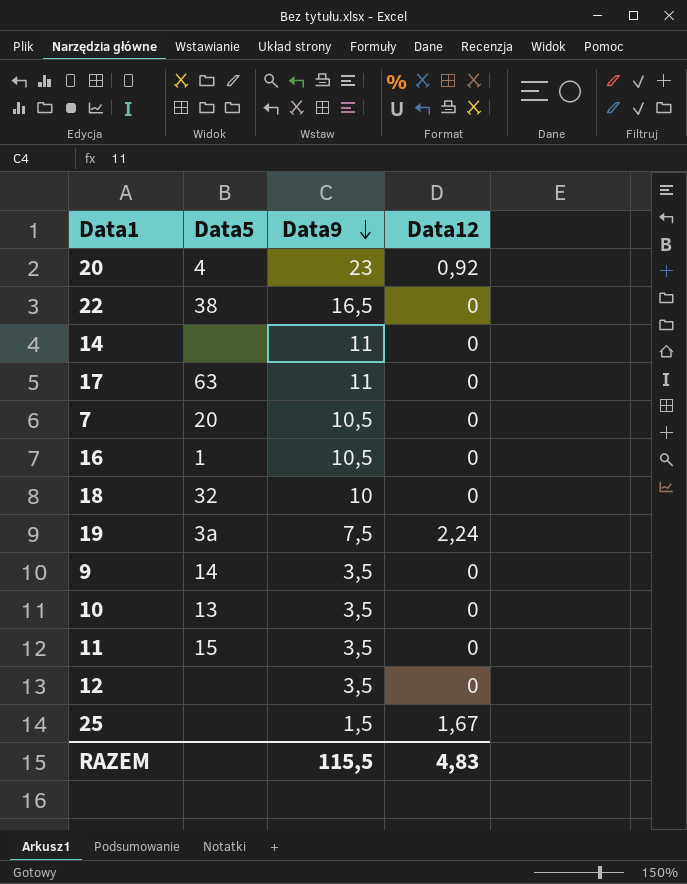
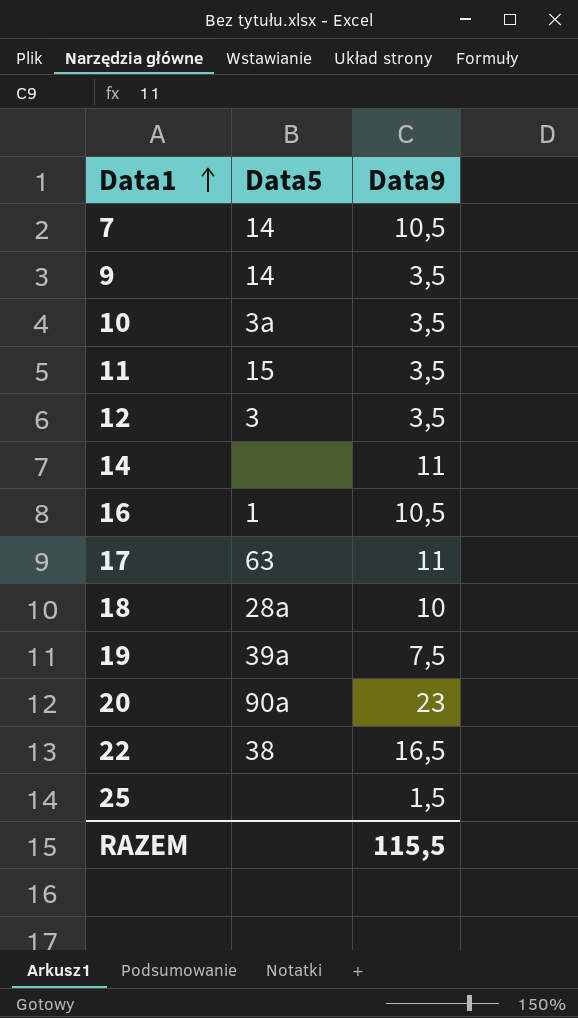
row order: Data9 descending -> Data1 ascending
column Data12 | position: 4 -> none
7 | Data5: 20 -> 14
10 | Data5: 13 -> 3a
12 | Data5: none -> 3
18 | Data5: 32 -> 28a
19 | Data5: 3a -> 39a
20 | Data5: 4 -> 90a

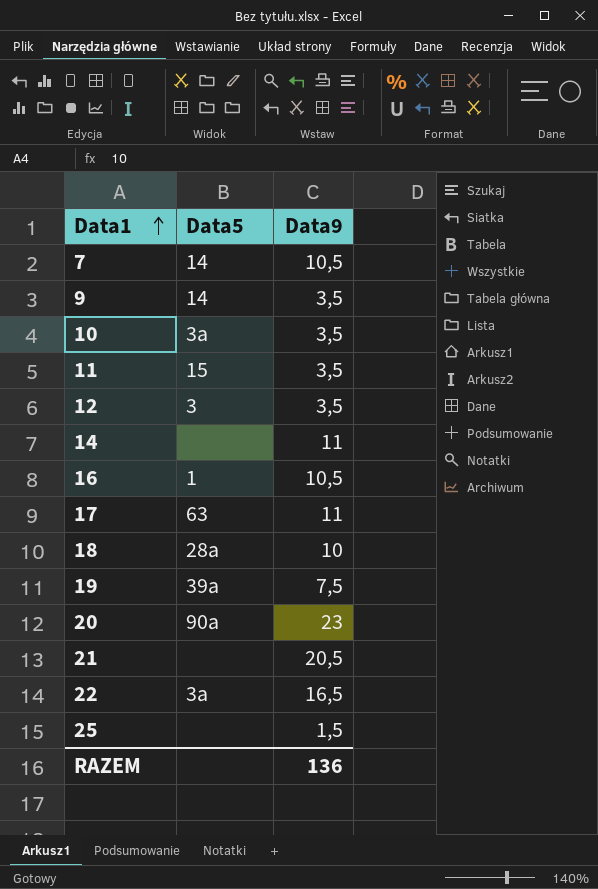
row 21: none -> none | 20,5
22 | Data5: 38 -> 3a
RAZEM | Data9: 115,5 -> 136

